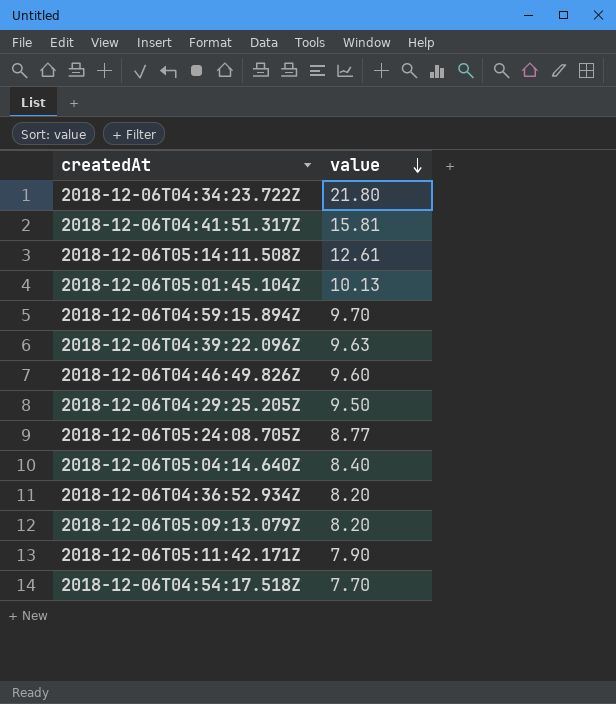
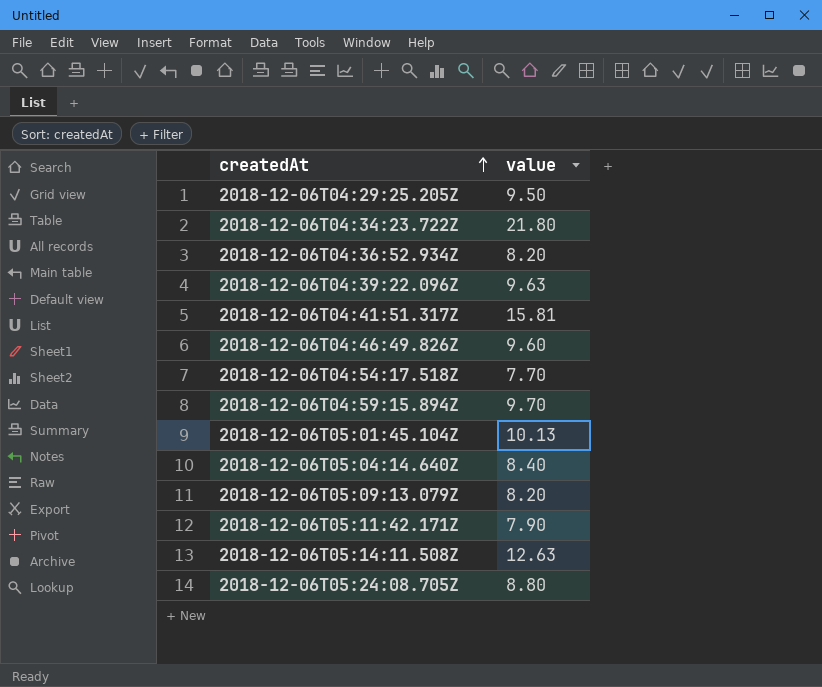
row order: value descending -> createdAt ascending
2018-12-06T05:14:11.508Z | value: 12.61 -> 12.63
2018-12-06T05:24:08.705Z | value: 8.77 -> 8.80

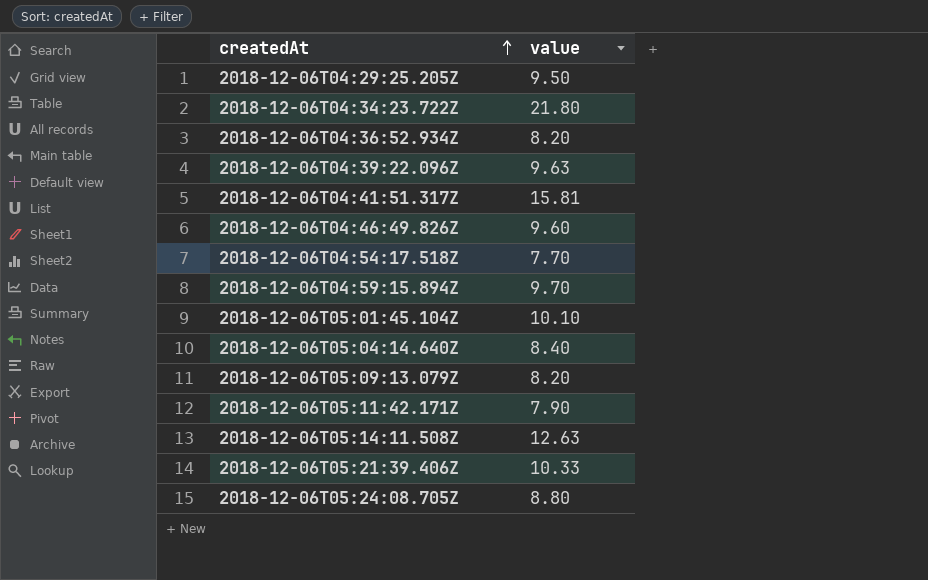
2018-12-06T05:01:45.104Z | value: 10.13 -> 10.10
row 2018-12-06T05:21:39.406Z: none -> 10.33

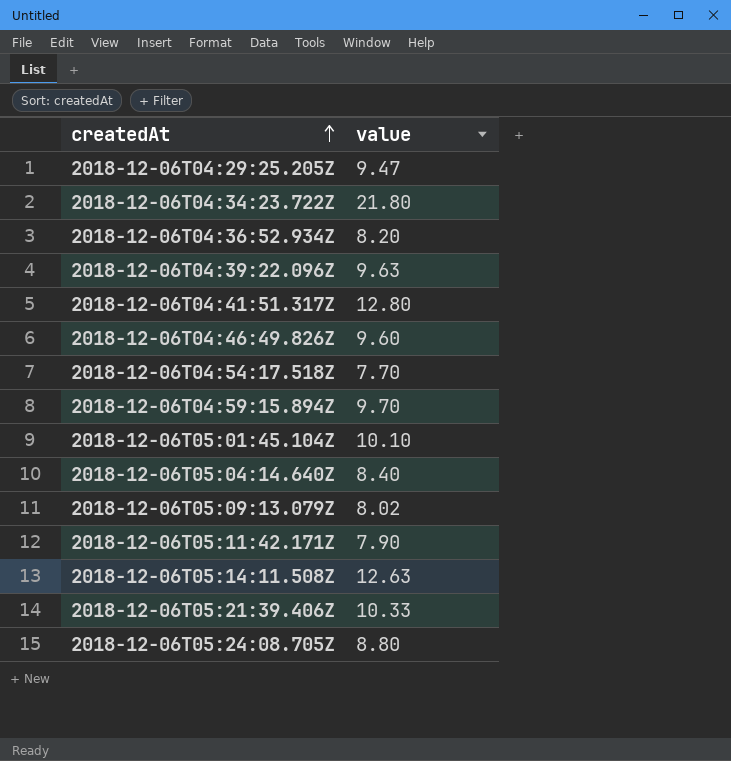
2018-12-06T04:29:25.205Z | value: 9.50 -> 9.47
2018-12-06T04:41:51.317Z | value: 15.81 -> 12.80
2018-12-06T05:09:13.079Z | value: 8.20 -> 8.02

